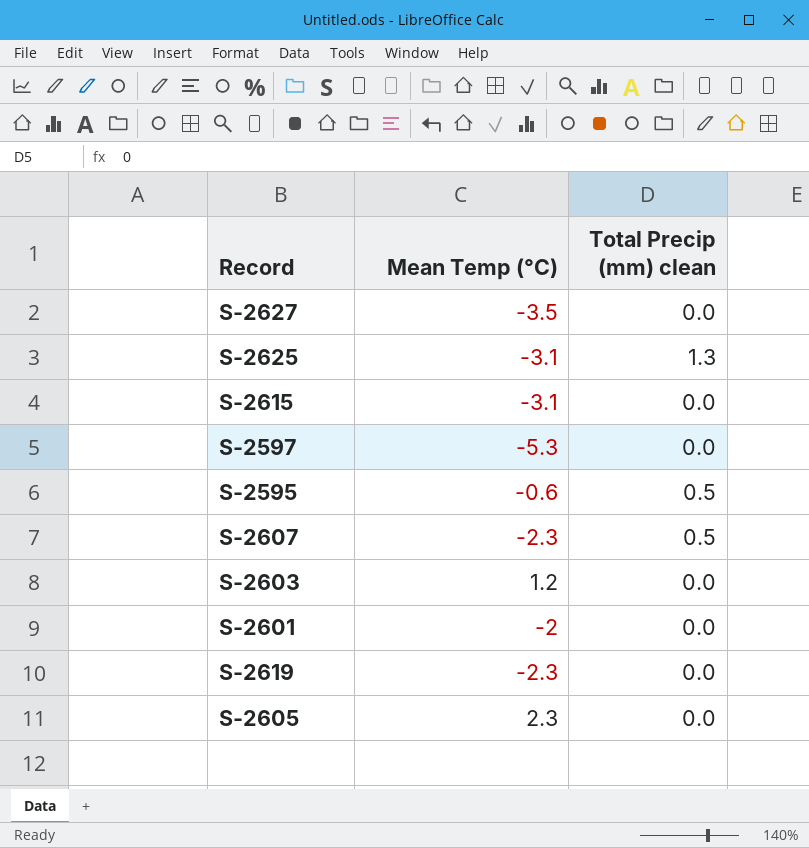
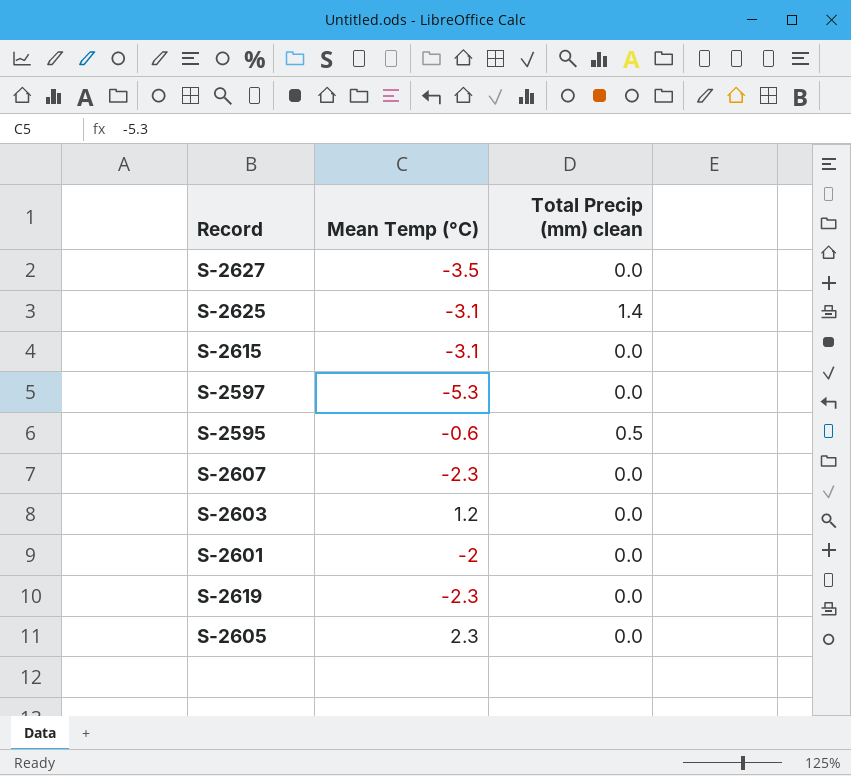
S-2625 | Total Precip (mm) clean: 1.3 -> 1.4
S-2607 | Total Precip (mm) clean: 0.5 -> 0.0

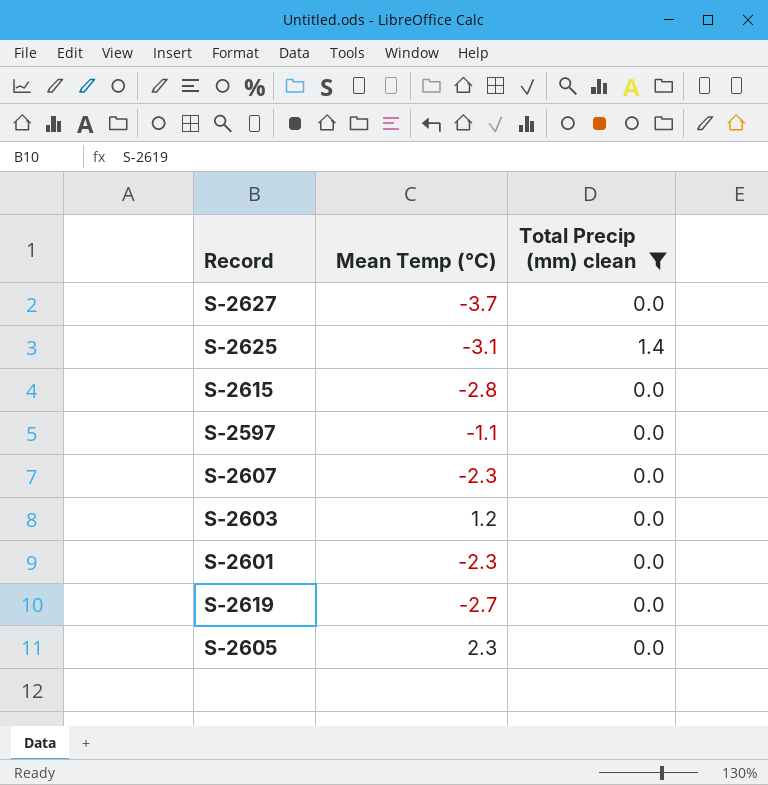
filter: none -> Total Precip (mm) clean != 0.5
S-2627 | Mean Temp (°C): -3.5 -> -3.7
S-2615 | Mean Temp (°C): -3.1 -> -2.8
S-2597 | Mean Temp (°C): -5.3 -> -1.1
S-2601 | Mean Temp (°C): -2 -> -2.3
S-2619 | Mean Temp (°C): -2.3 -> -2.7

